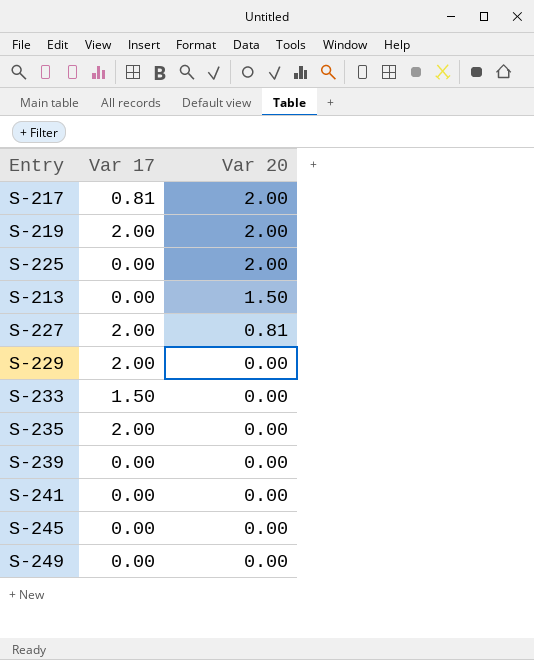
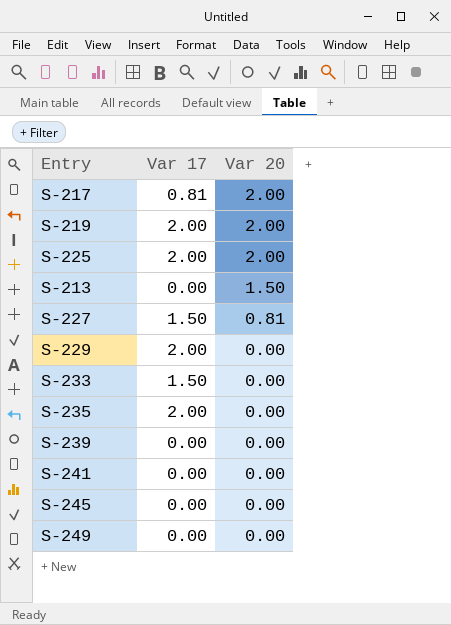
S-225 | Var 17: 0.00 -> 2.00
S-227 | Var 17: 2.00 -> 1.50

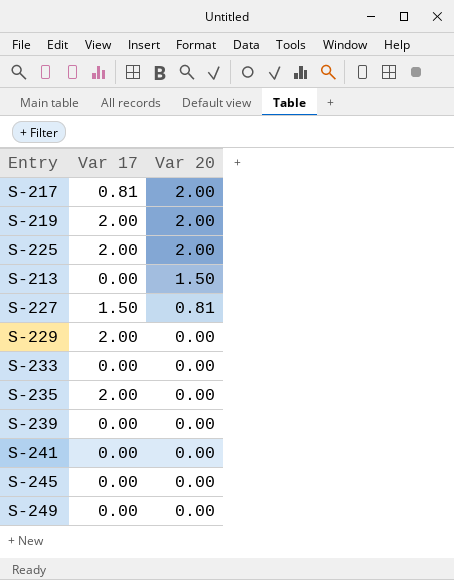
S-233 | Var 17: 1.50 -> 0.00

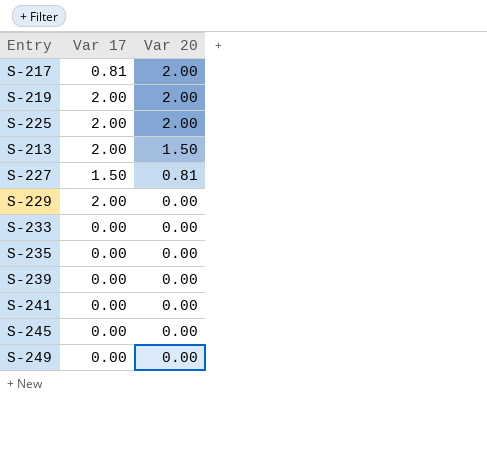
S-213 | Var 17: 0.00 -> 2.00
S-235 | Var 17: 2.00 -> 0.00

